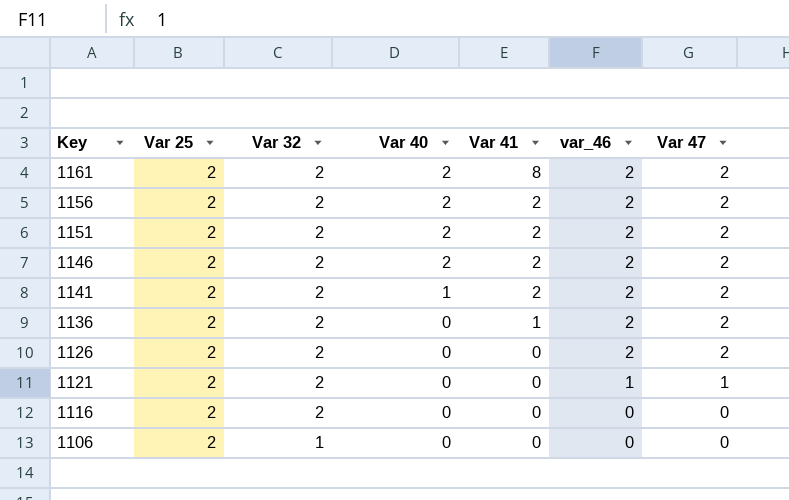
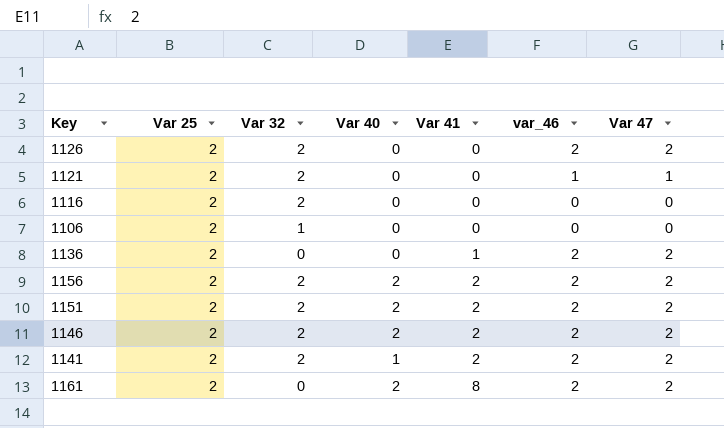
row order: Key descending -> Var 41 ascending
1136 | Var 32: 2 -> 0
1161 | Var 32: 2 -> 0

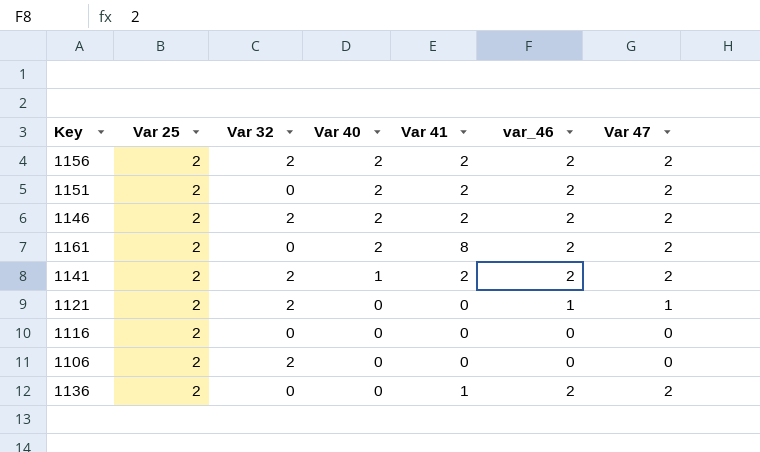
row order: Var 41 ascending -> Var 40 descending
row 1126: 2 | 2 | 0 | 0 | 2 | 2 -> none
1151 | Var 32: 2 -> 0
1116 | Var 32: 2 -> 0
1106 | Var 32: 1 -> 2

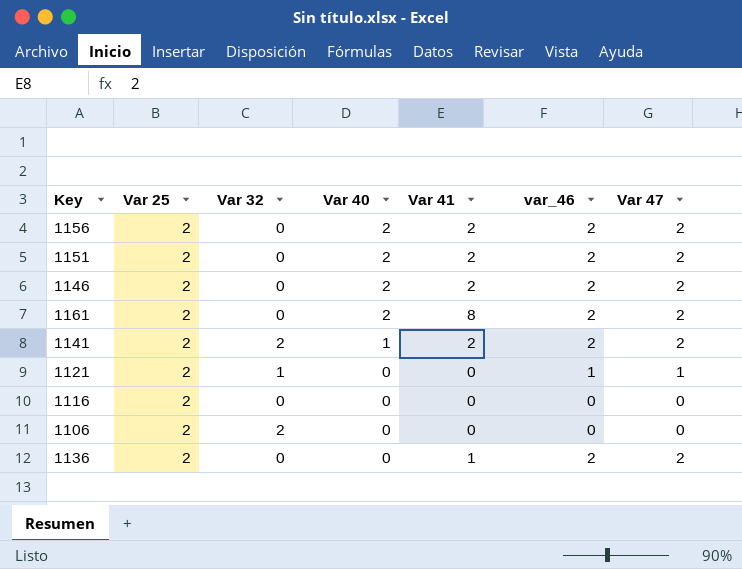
1156 | Var 32: 2 -> 0
1146 | Var 32: 2 -> 0
1121 | Var 32: 2 -> 1

